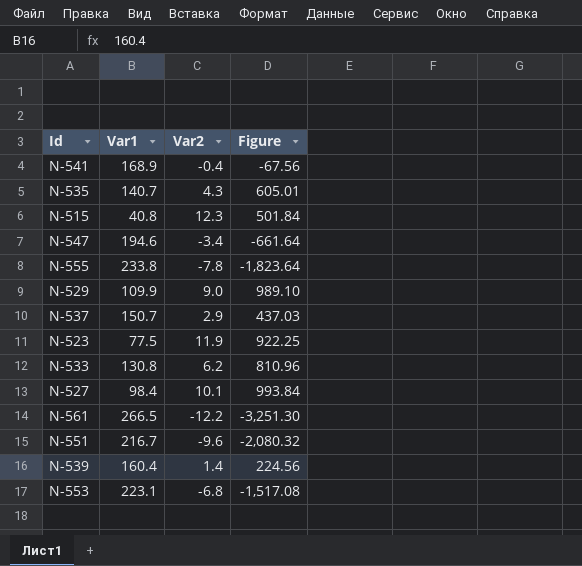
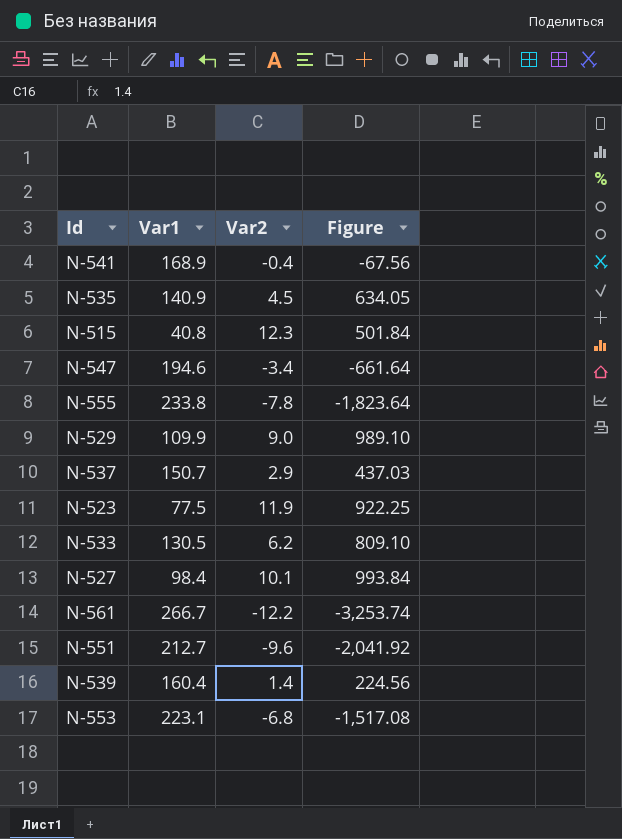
N-535 | Var1: 140.7 -> 140.9
N-535 | Var2: 4.3 -> 4.5
N-535 | Figure: 605.01 -> 634.05
N-533 | Var1: 130.8 -> 130.5
N-533 | Figure: 810.96 -> 809.10
N-561 | Var1: 266.5 -> 266.7
N-561 | Figure: -3,251.30 -> -3,253.74
N-551 | Var1: 216.7 -> 212.7
N-551 | Figure: -2,080.32 -> -2,041.92

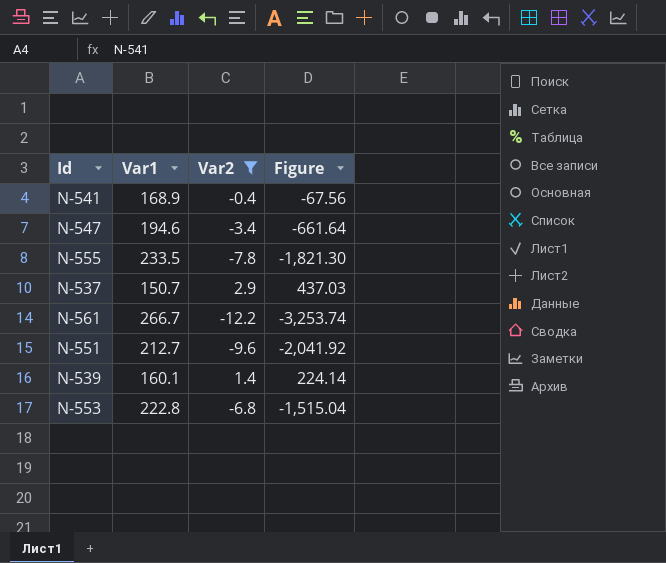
filter: none -> Var2 <= 2.9
N-555 | Var1: 233.8 -> 233.5
N-555 | Figure: -1,823.64 -> -1,821.30
N-539 | Var1: 160.4 -> 160.1
N-539 | Figure: 224.56 -> 224.14
N-553 | Var1: 223.1 -> 222.8
N-553 | Figure: -1,517.08 -> -1,515.04

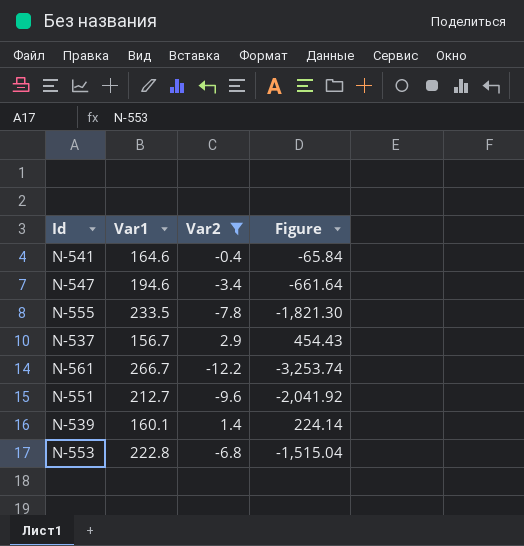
N-541 | Var1: 168.9 -> 164.6
N-541 | Figure: -67.56 -> -65.84
N-537 | Var1: 150.7 -> 156.7
N-537 | Figure: 437.03 -> 454.43

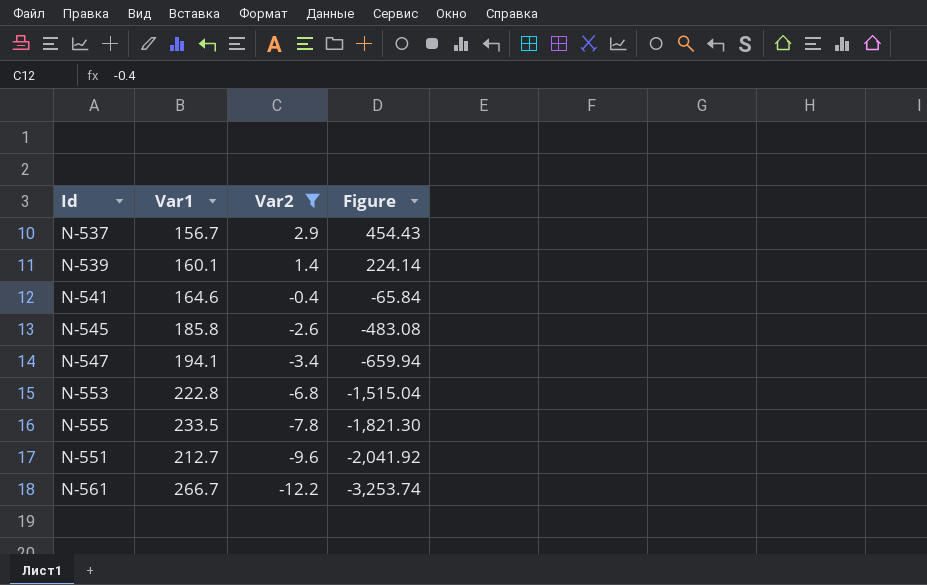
row order: none -> Var2 descending
row N-545: none -> 185.8 | -2.6 | -483.08
N-547 | Var1: 194.6 -> 194.1
N-547 | Figure: -661.64 -> -659.94

